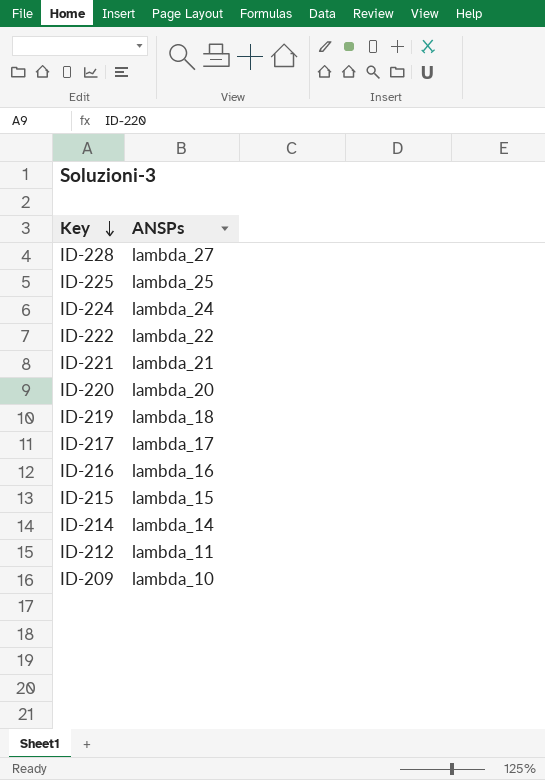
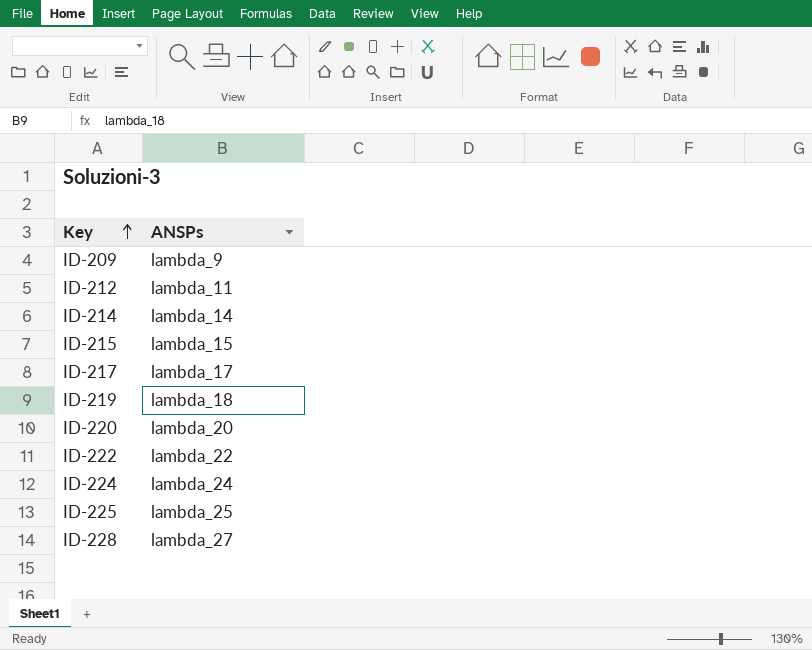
row order: Key descending -> Key ascending
row ID-221: lambda_21 -> none
row ID-216: lambda_16 -> none
ID-209 | ANSPs: lambda_10 -> lambda_9

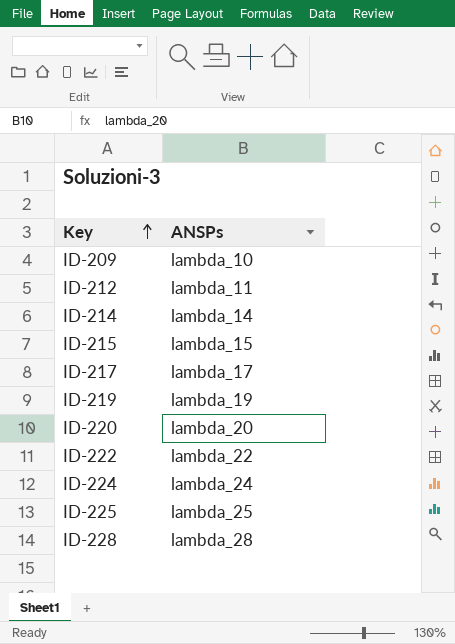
ID-209 | ANSPs: lambda_9 -> lambda_10
ID-219 | ANSPs: lambda_18 -> lambda_19
ID-228 | ANSPs: lambda_27 -> lambda_28

